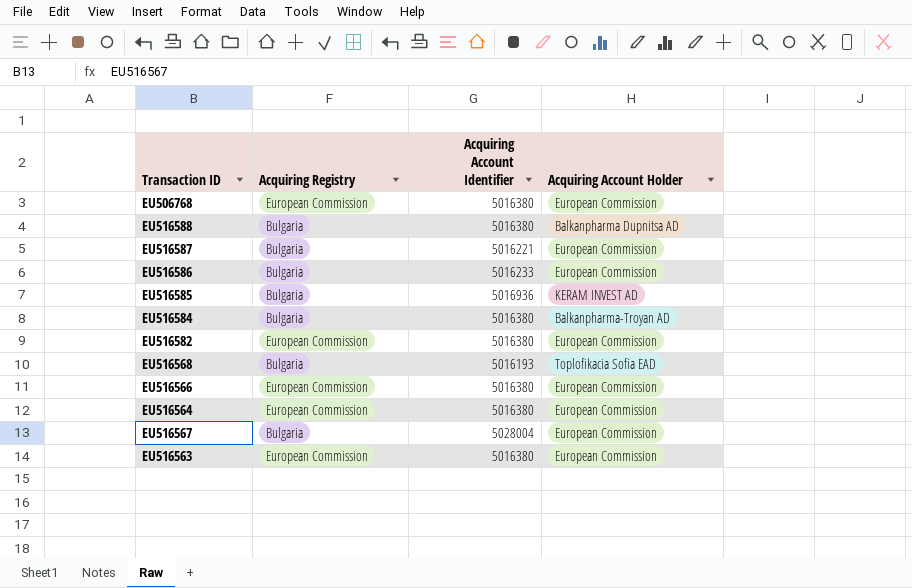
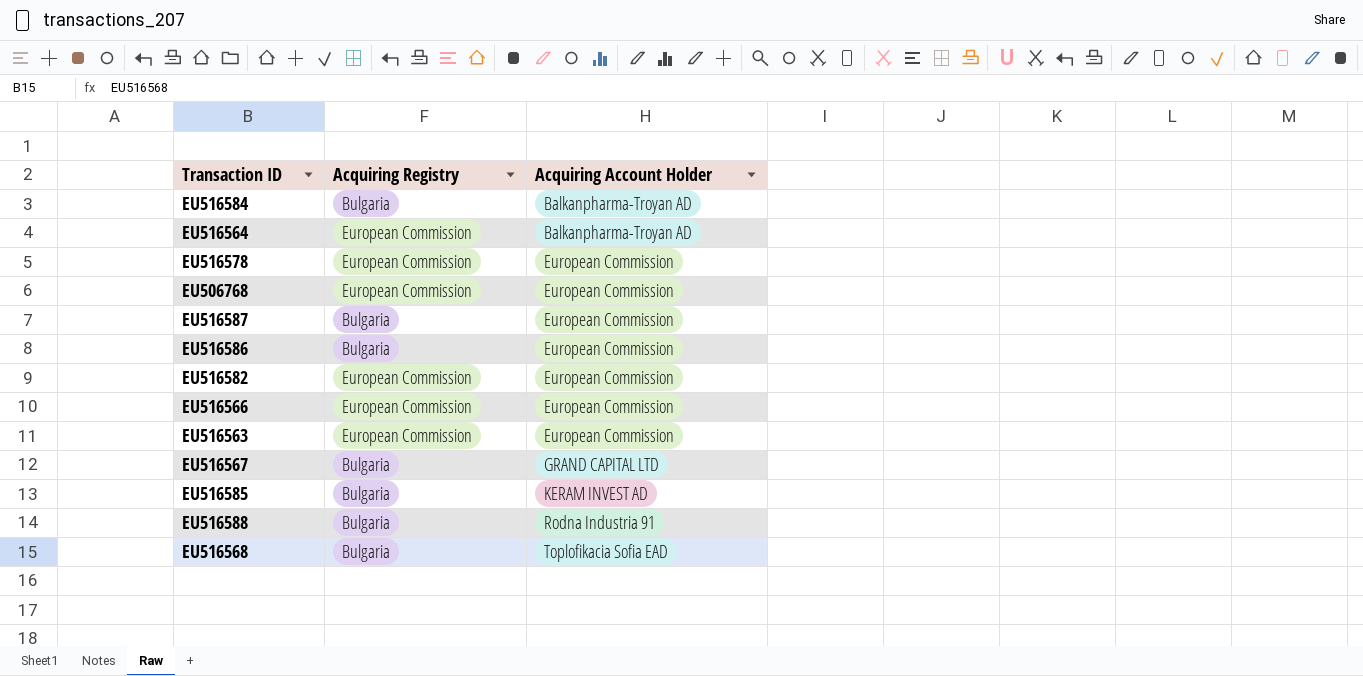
row order: none -> Acquiring Account Holder ascending
column Acquiring Account Identifier | position: 3 -> none
EU516564 | Acquiring Account Holder: European Commission -> Balkanpharma-Troyan AD
row EU516578: none -> European Commission | European Commission
EU516567 | Acquiring Account Holder: European Commission -> GRAND CAPITAL LTD
EU516588 | Acquiring Account Holder: Balkanpharma Dupnitsa AD -> Rodna Industria 91

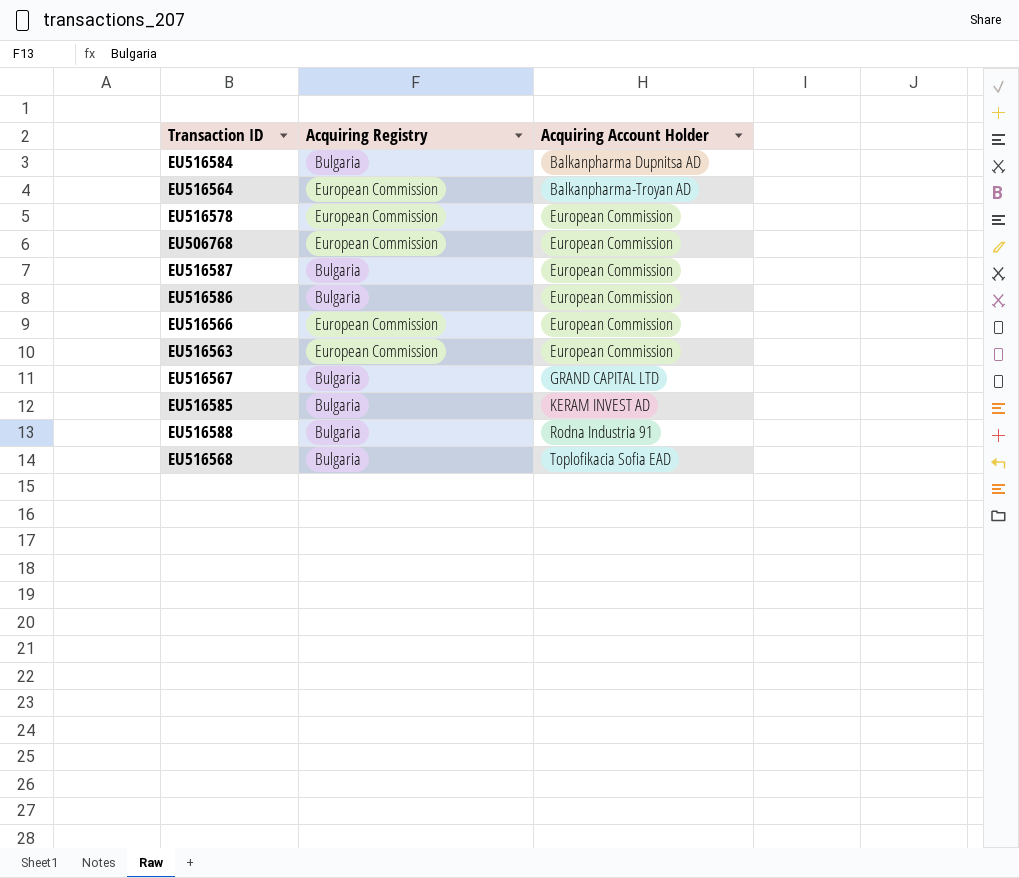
row EU516582: European Commission | European Commission -> none
EU516584 | Acquiring Account Holder: Balkanpharma-Troyan AD -> Balkanpharma Dupnitsa AD

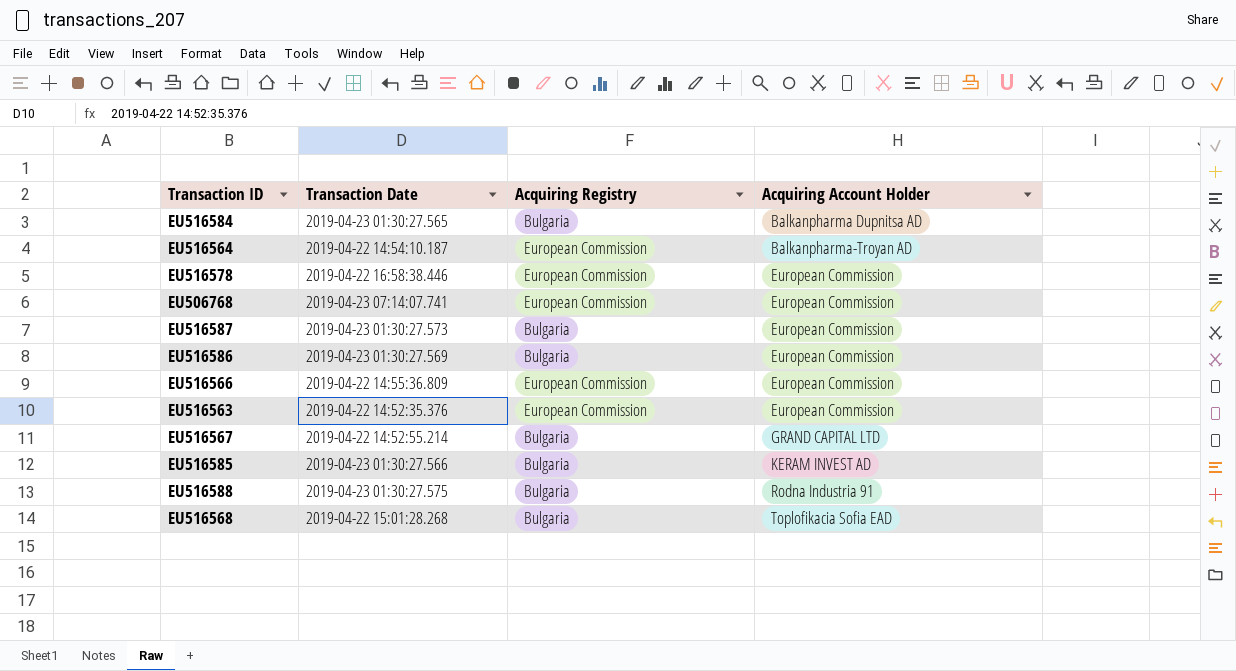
column Transaction Date | position: none -> 2

